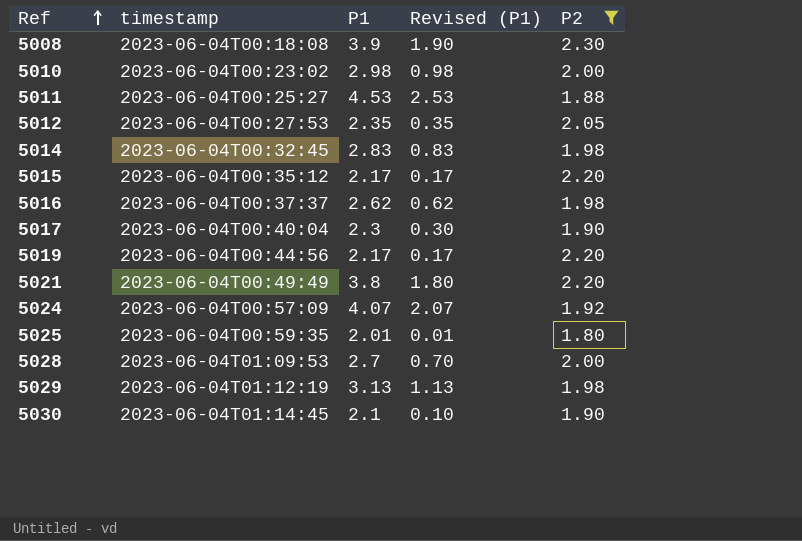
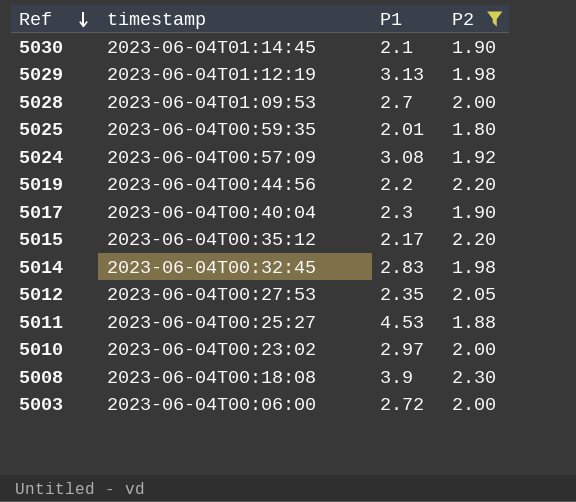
row order: Ref ascending -> Ref descending
column Revised (P1) | formula: [P1] - 2 -> none
row 5016: 2023-06-04T00:37:37 | 2.62 | 0.62 | 1.98 -> none
row 5021: 2023-06-04T00:49:49 | 3.8 | 1.80 | 2.20 -> none
5024 | P1: 4.07 -> 3.08
5019 | P1: 2.17 -> 2.2
5010 | P1: 2.98 -> 2.97
row 5003: none -> 2023-06-04T00:06:00 | 2.72 | 2.00

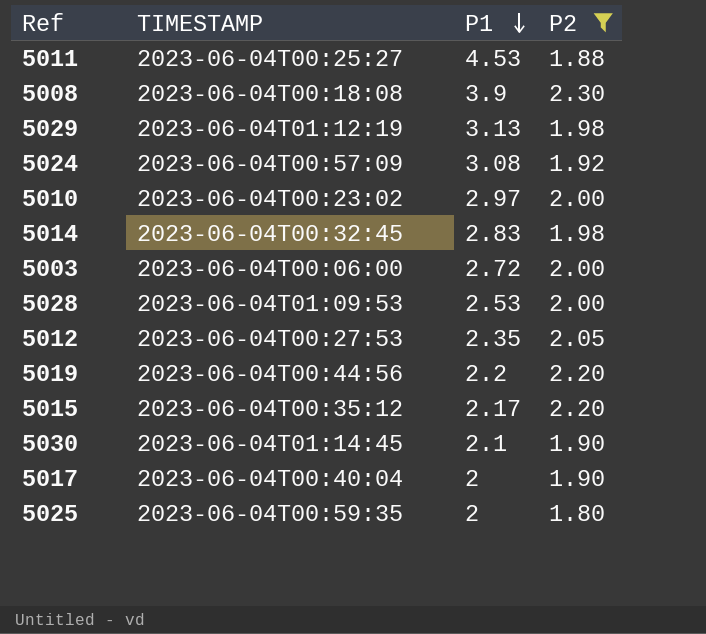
row order: Ref descending -> P1 descending
column name: timestamp -> TIMESTAMP
5028 | P1: 2.7 -> 2.53
5017 | P1: 2.3 -> 2
5025 | P1: 2.01 -> 2

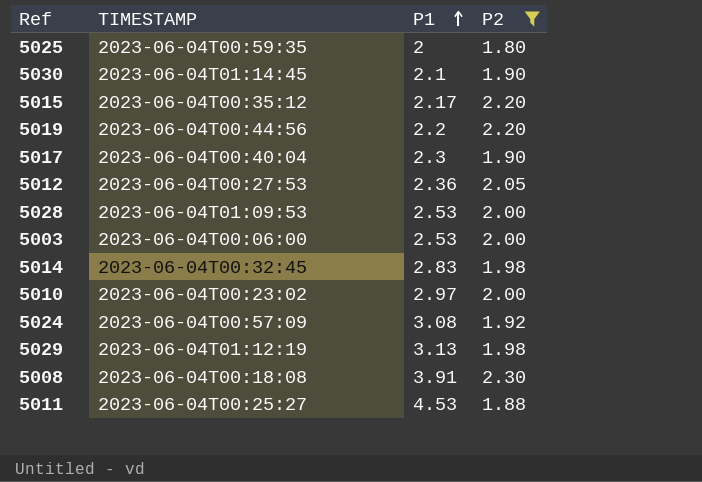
row order: P1 descending -> P1 ascending
5017 | P1: 2 -> 2.3
5012 | P1: 2.35 -> 2.36
5003 | P1: 2.72 -> 2.53
5008 | P1: 3.9 -> 3.91

